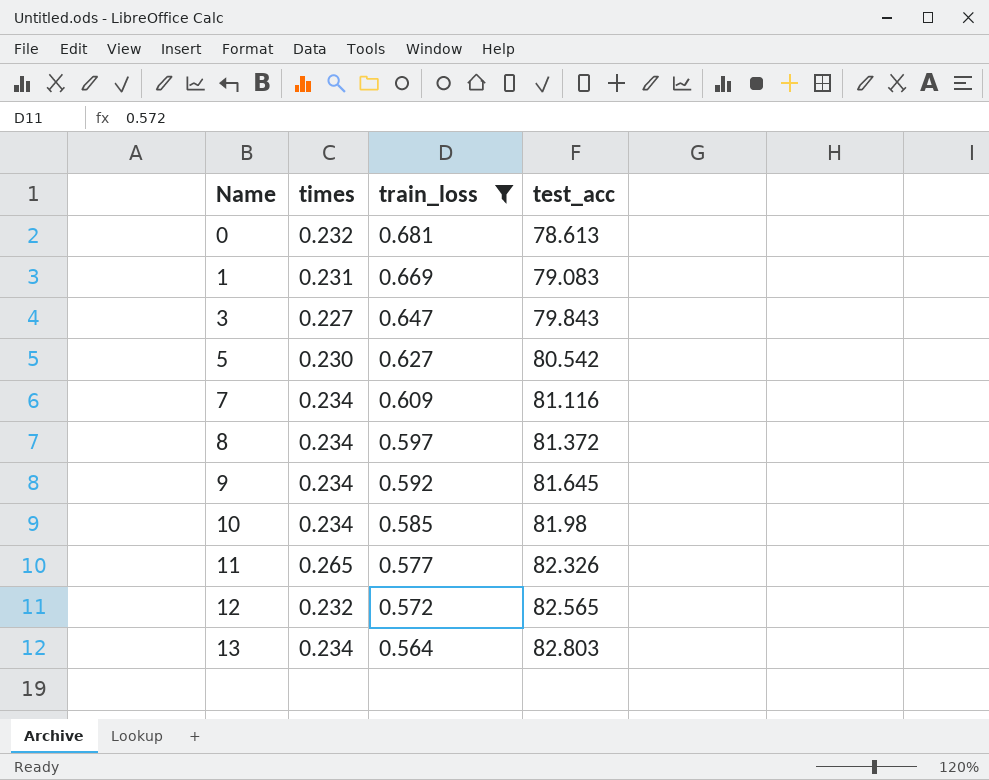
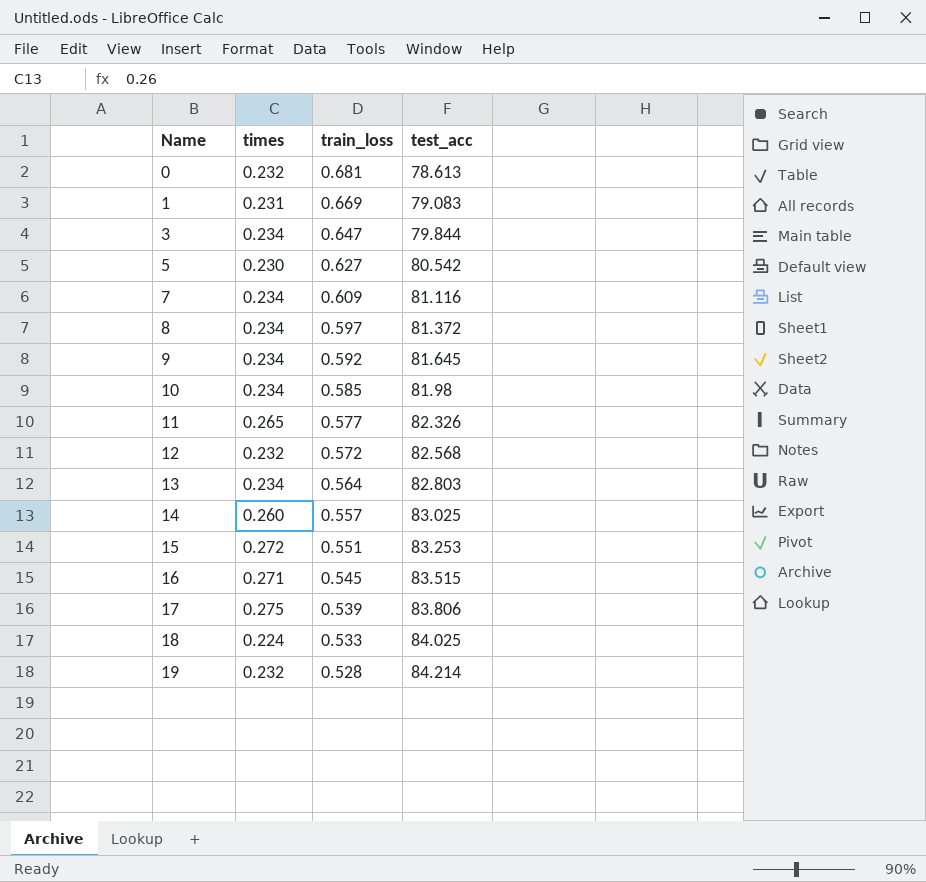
filter: train_loss >= 0.564 -> none
3 | times: 0.227 -> 0.234
3 | test_acc: 79.843 -> 79.844
12 | test_acc: 82.565 -> 82.568

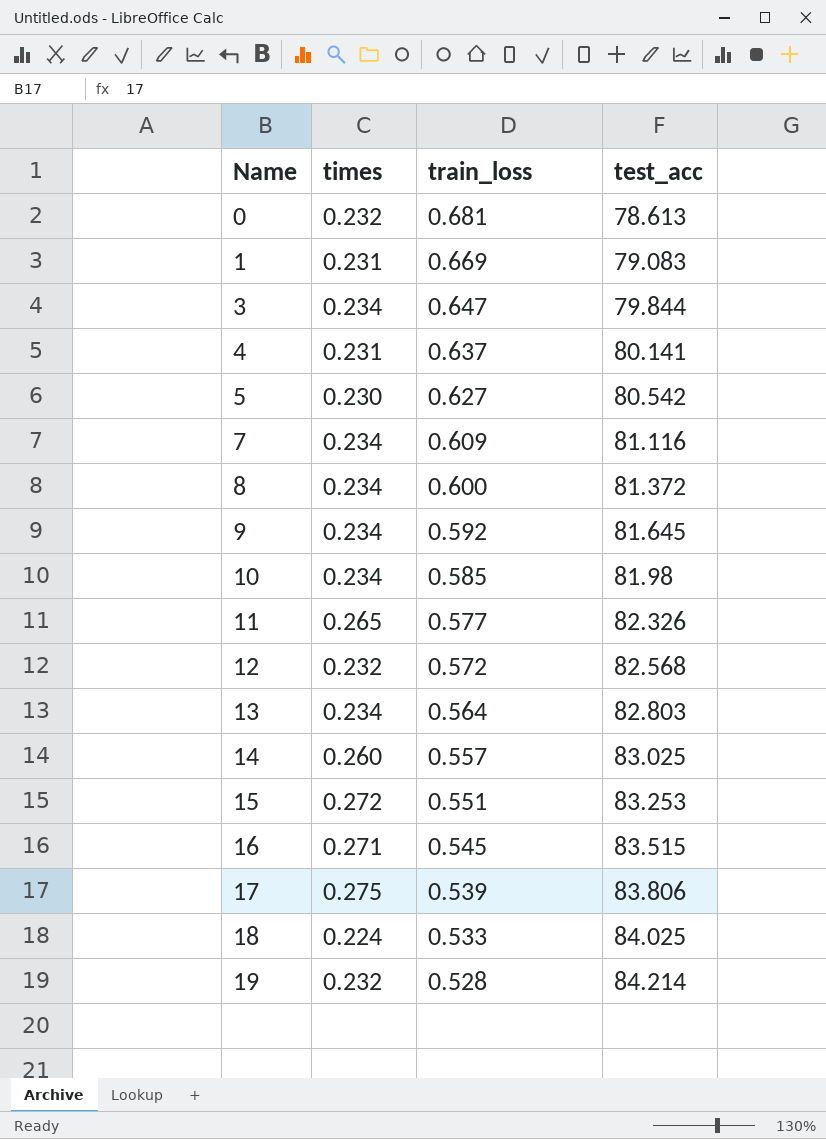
row 4: none -> 0.231 | 0.637 | 80.141
8 | train_loss: 0.597 -> 0.600

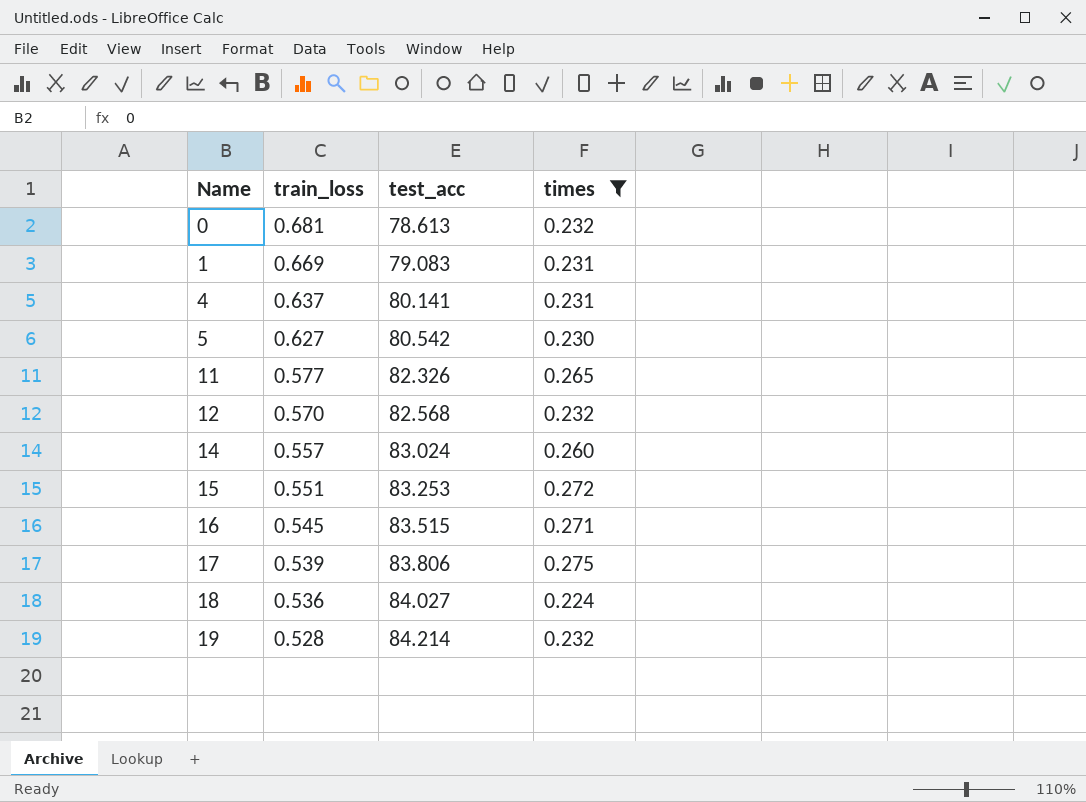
filter: none -> times != 0.234
column times | position: 2 -> 4
12 | train_loss: 0.572 -> 0.570
14 | test_acc: 83.025 -> 83.024
18 | train_loss: 0.533 -> 0.536
18 | test_acc: 84.025 -> 84.027

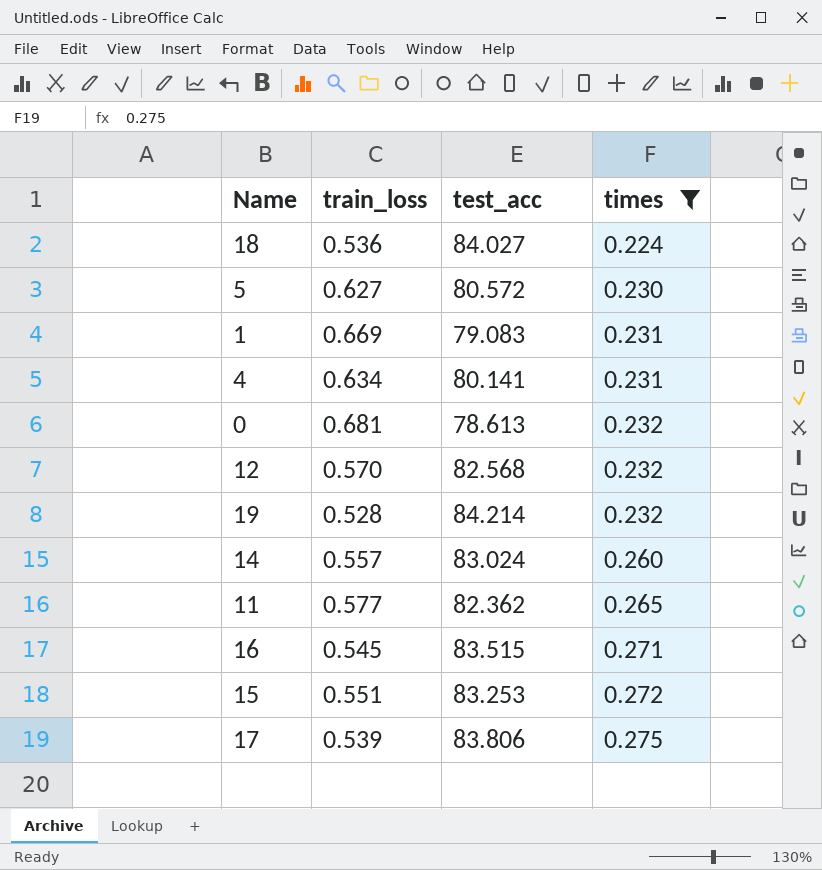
row order: Name ascending -> times ascending
5 | test_acc: 80.542 -> 80.572
4 | train_loss: 0.637 -> 0.634
11 | test_acc: 82.326 -> 82.362

